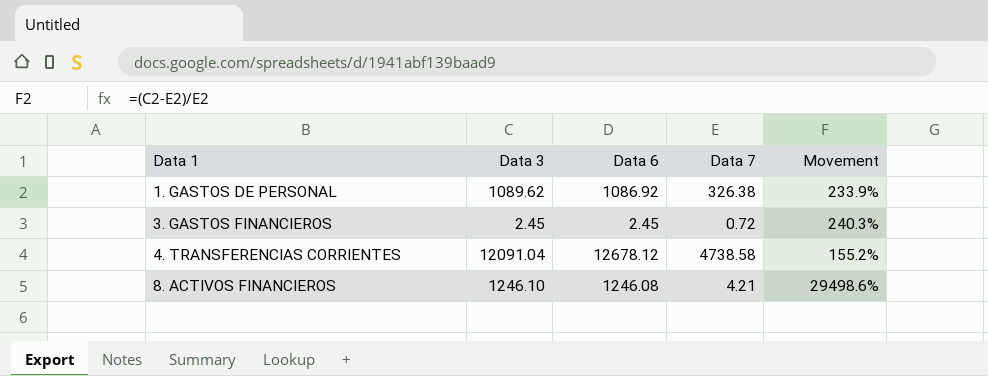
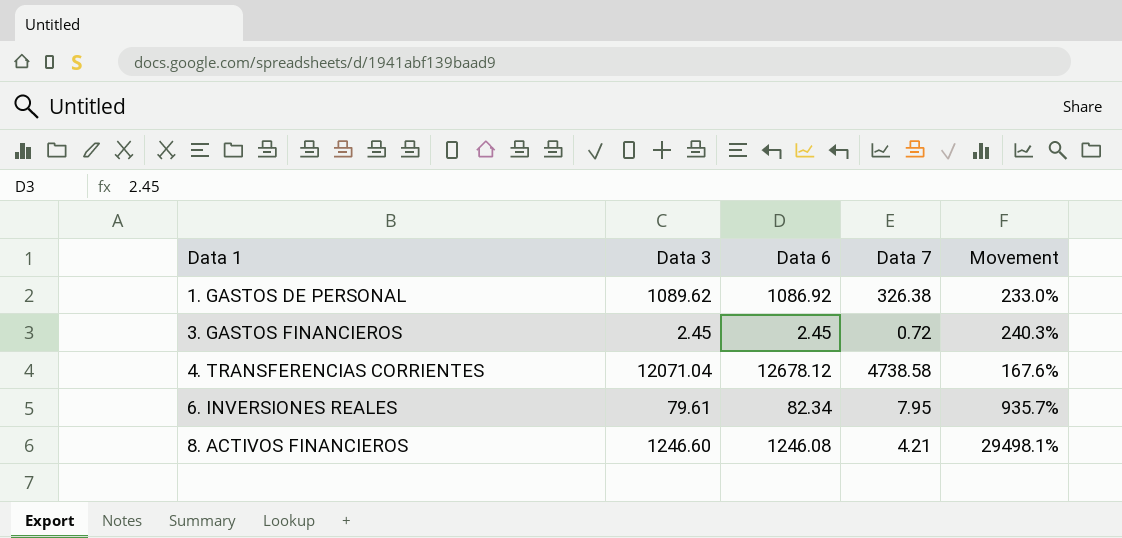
column Movement | formula: ([Data 3] - [Data 7]) / [Data 7] -> ([Data 6] - [Data 7]) / [Data 7]
4. TRANSFERENCIAS CORRIENTES | Data 3: 12091.04 -> 12071.04
row 6. INVERSIONES REALES: none -> 79.61 | 82.34 | 7.95 | 935.7%
8. ACTIVOS FINANCIEROS | Data 3: 1246.10 -> 1246.60

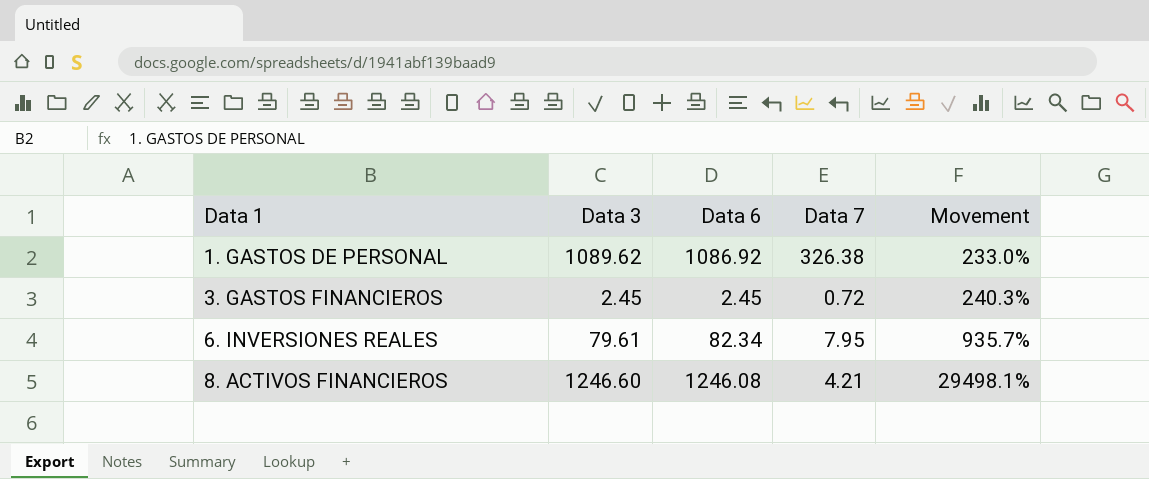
row 4. TRANSFERENCIAS CORRIENTES: 12071.04 | 12678.12 | 4738.58 | 167.6% -> none

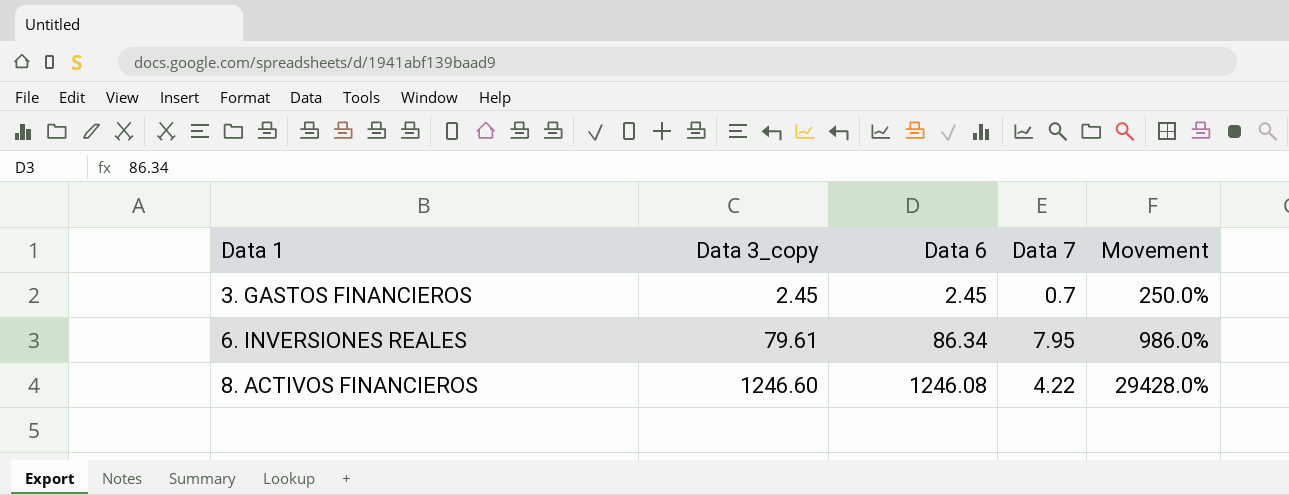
column name: Data 3 -> Data 3_copy
row 1. GASTOS DE PERSONAL: 1089.62 | 1086.92 | 326.38 | 233.0% -> none
3. GASTOS FINANCIEROS | Data 7: 0.72 -> 0.7
3. GASTOS FINANCIEROS | Movement: 240.3% -> 250.0%
6. INVERSIONES REALES | Data 6: 82.34 -> 86.34
6. INVERSIONES REALES | Movement: 935.7% -> 986.0%
8. ACTIVOS FINANCIEROS | Data 7: 4.21 -> 4.22
8. ACTIVOS FINANCIEROS | Movement: 29498.1% -> 29428.0%

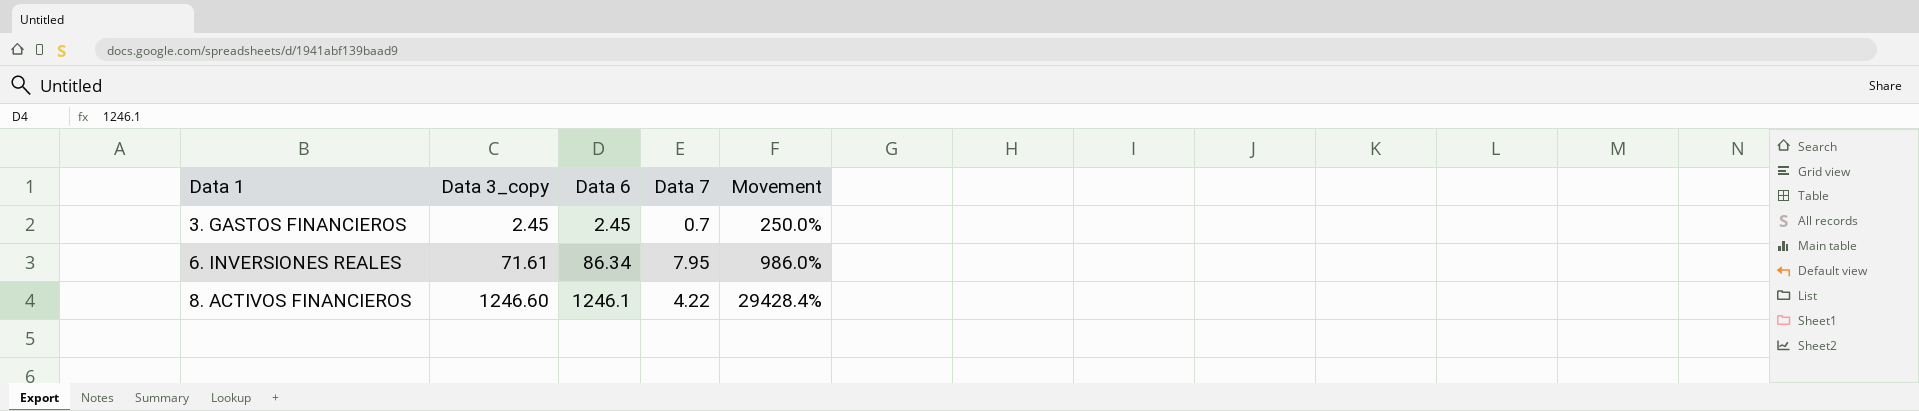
6. INVERSIONES REALES | Data 3_copy: 79.61 -> 71.61
8. ACTIVOS FINANCIEROS | Data 6: 1246.08 -> 1246.1
8. ACTIVOS FINANCIEROS | Movement: 29428.0% -> 29428.4%

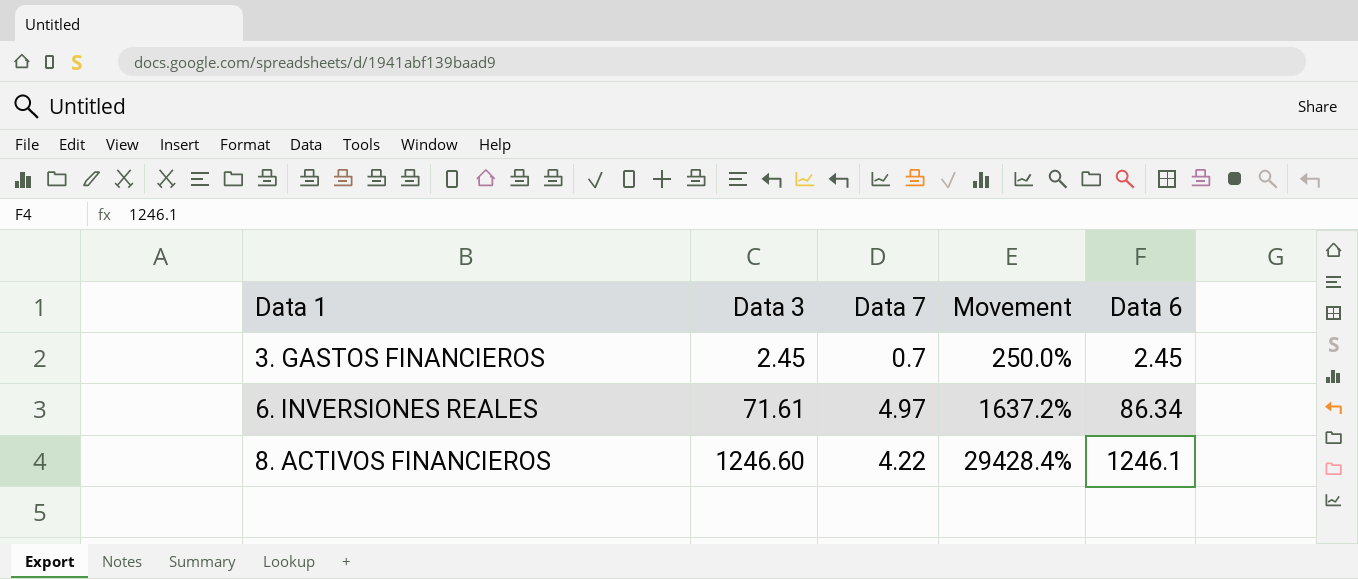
column name: Data 3_copy -> Data 3
column Data 6 | position: 3 -> 5
6. INVERSIONES REALES | Data 7: 7.95 -> 4.97
6. INVERSIONES REALES | Movement: 986.0% -> 1637.2%

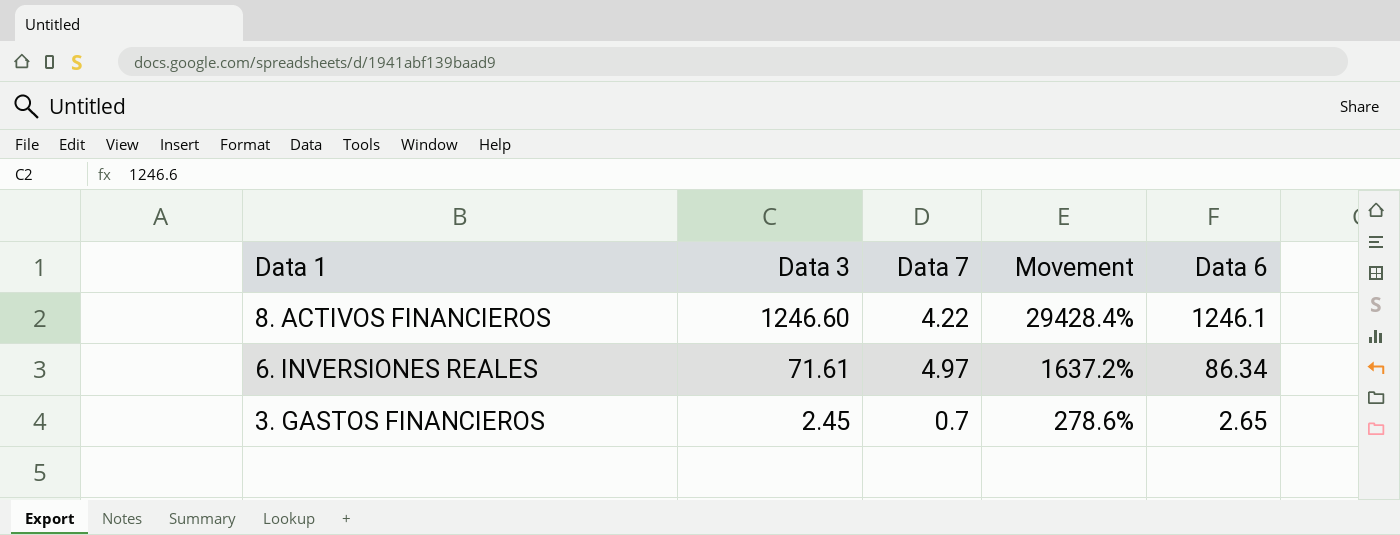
row order: Data 1 ascending -> Data 1 descending
3. GASTOS FINANCIEROS | Movement: 250.0% -> 278.6%
3. GASTOS FINANCIEROS | Data 6: 2.45 -> 2.65

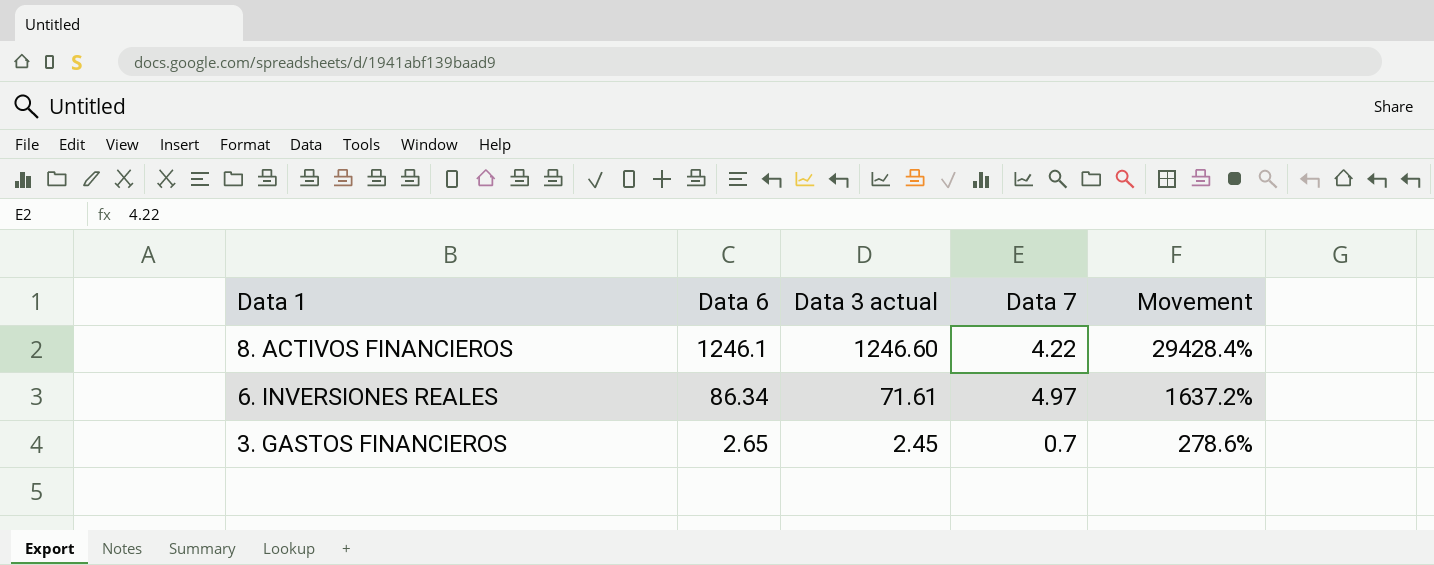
column Data 6 | position: 5 -> 2
column name: Data 3 -> Data 3 actual

